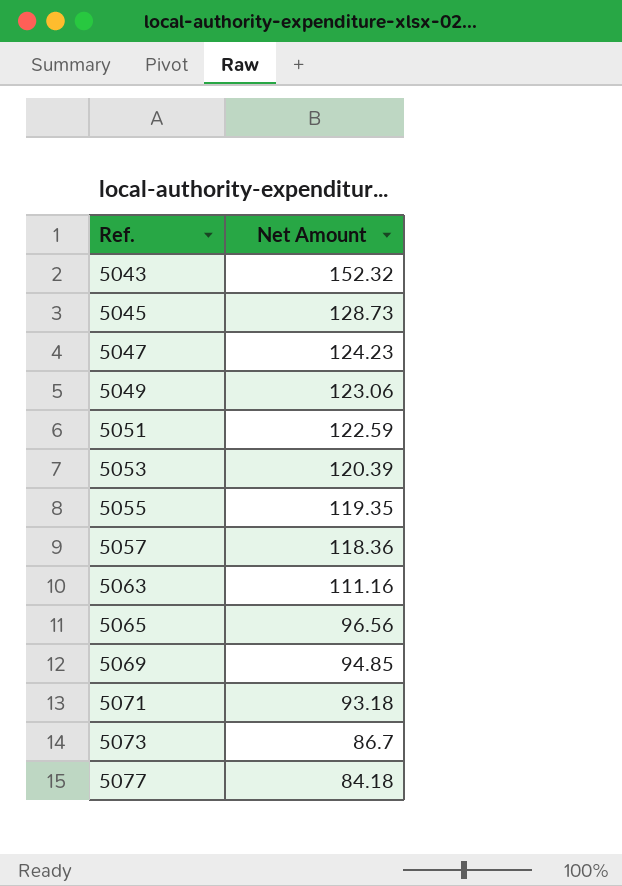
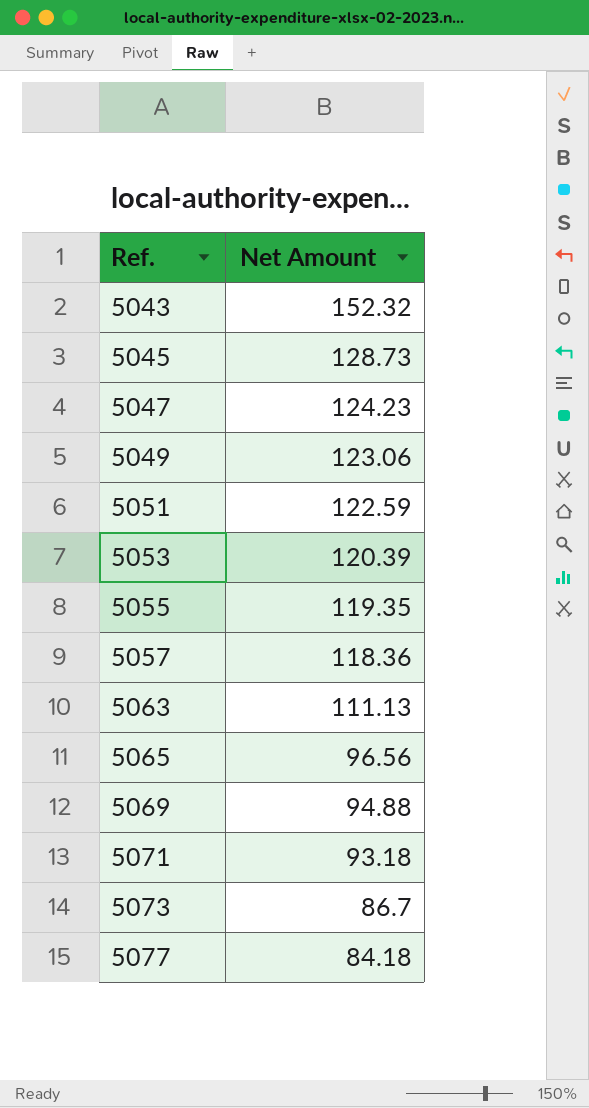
5063 | Net Amount: 111.16 -> 111.13
5069 | Net Amount: 94.85 -> 94.88

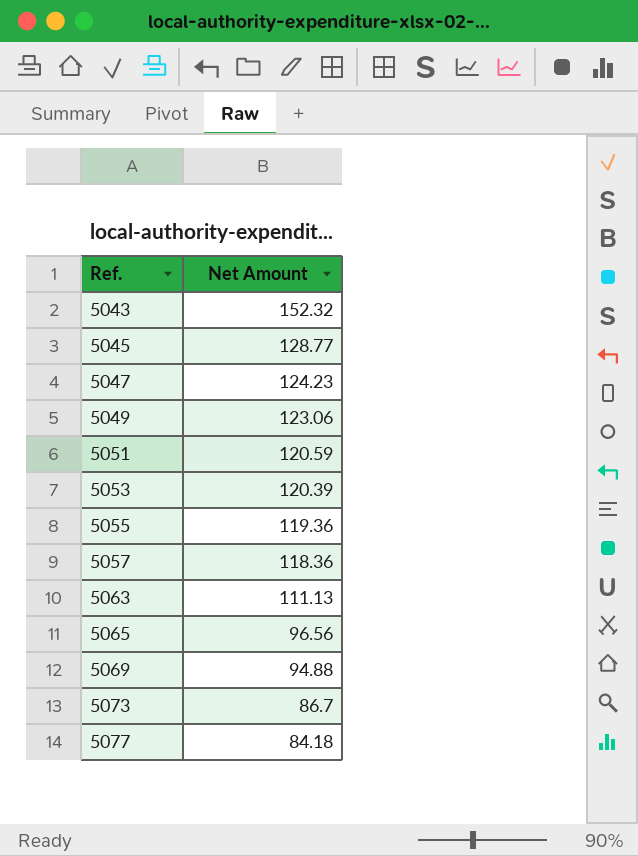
row 5071: 93.18 -> none
5045 | Net Amount: 128.73 -> 128.77
5051 | Net Amount: 122.59 -> 120.59
5055 | Net Amount: 119.35 -> 119.36

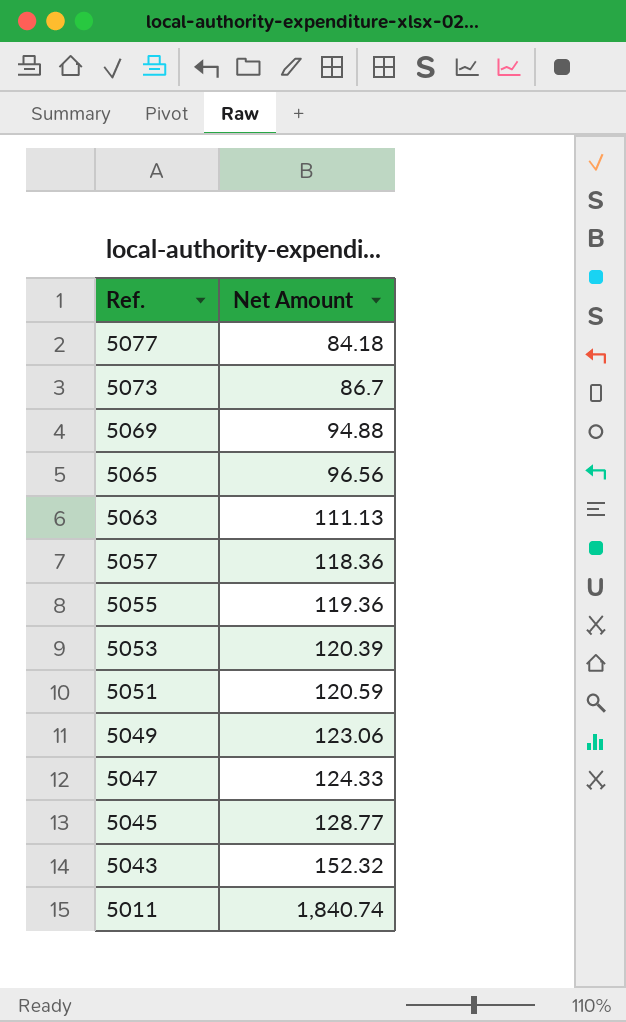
row order: Ref. ascending -> Ref. descending
5047 | Net Amount: 124.23 -> 124.33
row 5011: none -> 1,840.74

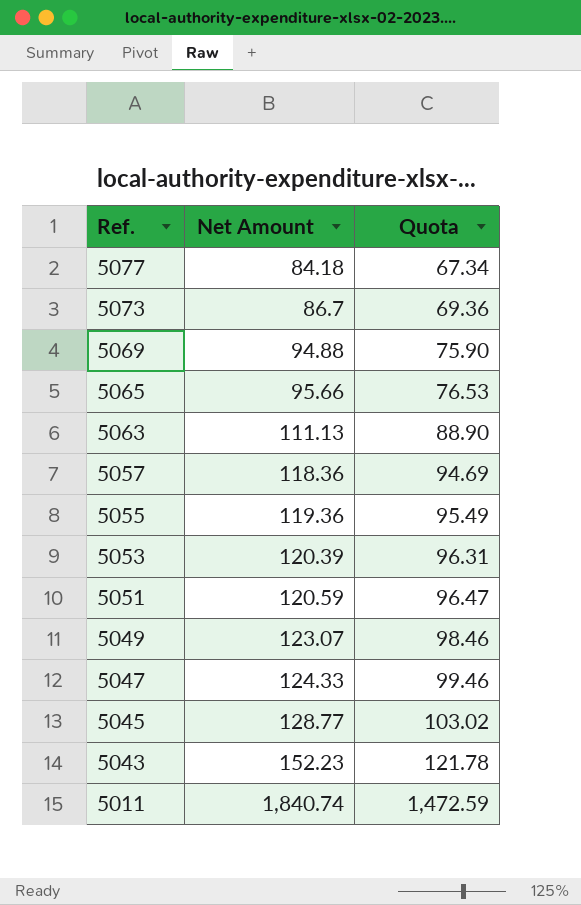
column Quota | formula: none -> [Net Amount] * 0.8
5065 | Net Amount: 96.56 -> 95.66
5049 | Net Amount: 123.06 -> 123.07
5043 | Net Amount: 152.32 -> 152.23

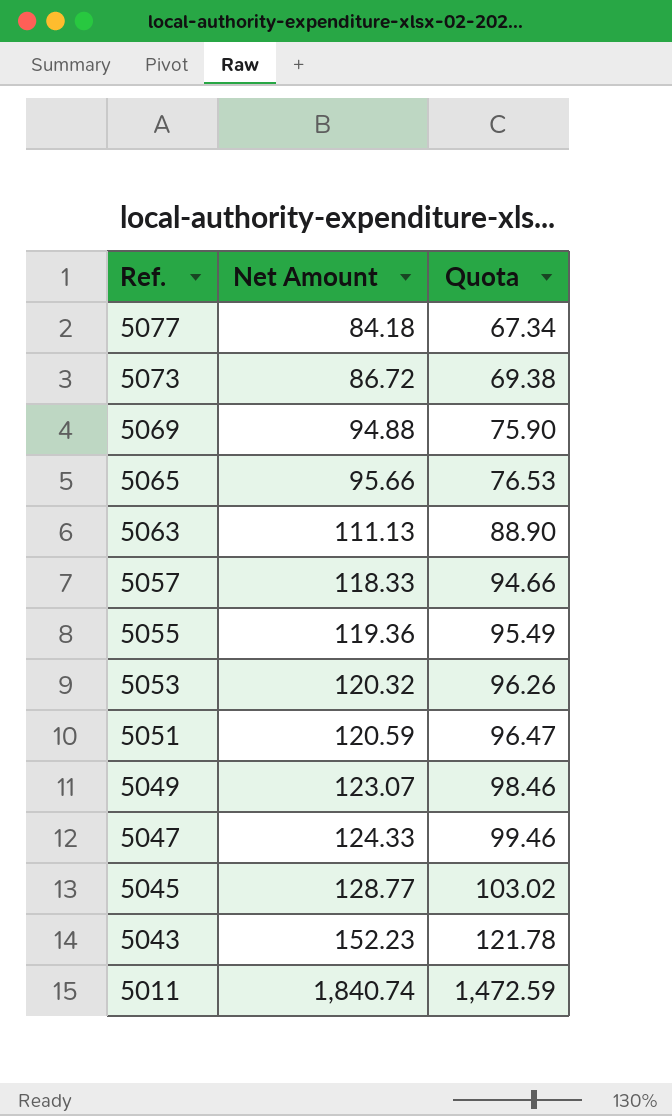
5073 | Net Amount: 86.7 -> 86.72
5073 | Quota: 69.36 -> 69.38
5057 | Net Amount: 118.36 -> 118.33
5057 | Quota: 94.69 -> 94.66
5053 | Net Amount: 120.39 -> 120.32
5053 | Quota: 96.31 -> 96.26

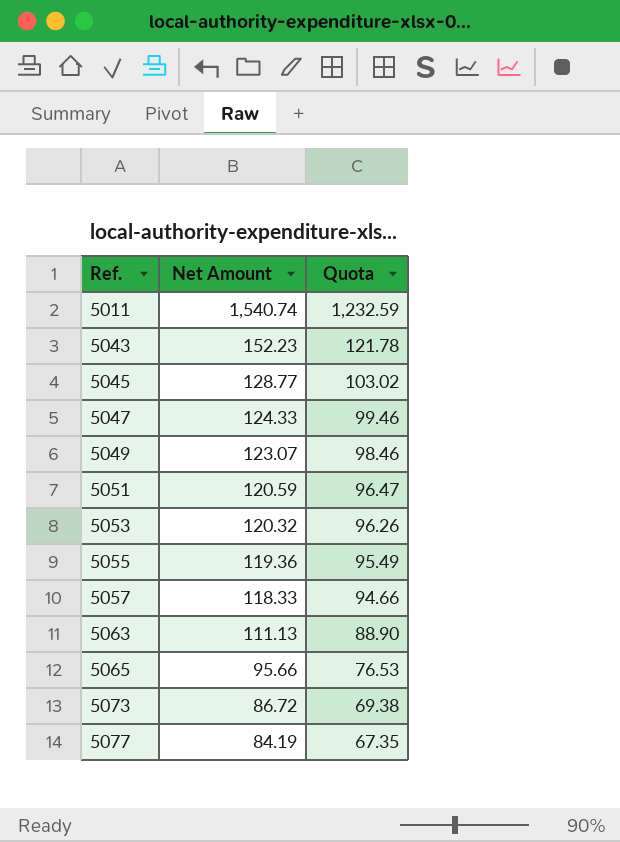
row order: Ref. descending -> Ref. ascending
row 5069: 94.88 | 75.90 -> none
5011 | Net Amount: 1,840.74 -> 1,540.74
5011 | Quota: 1,472.59 -> 1,232.59
5077 | Net Amount: 84.18 -> 84.19
5077 | Quota: 67.34 -> 67.35

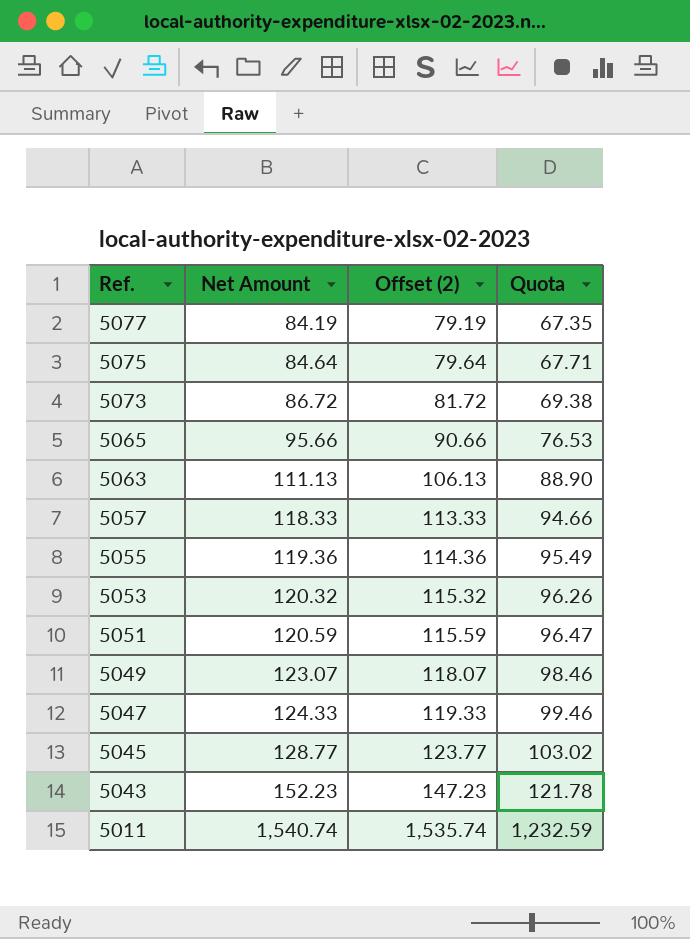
row order: Ref. ascending -> Ref. descending
column Offset (2) | formula: none -> [Net Amount] - 5
row 5075: none -> 84.64 | 79.64 | 67.71

